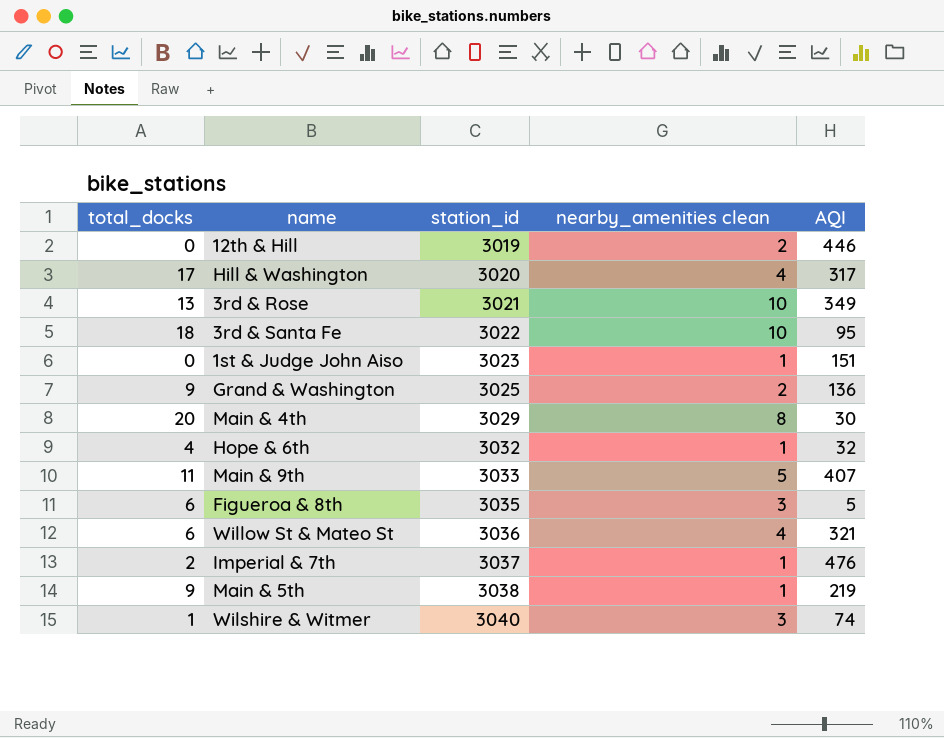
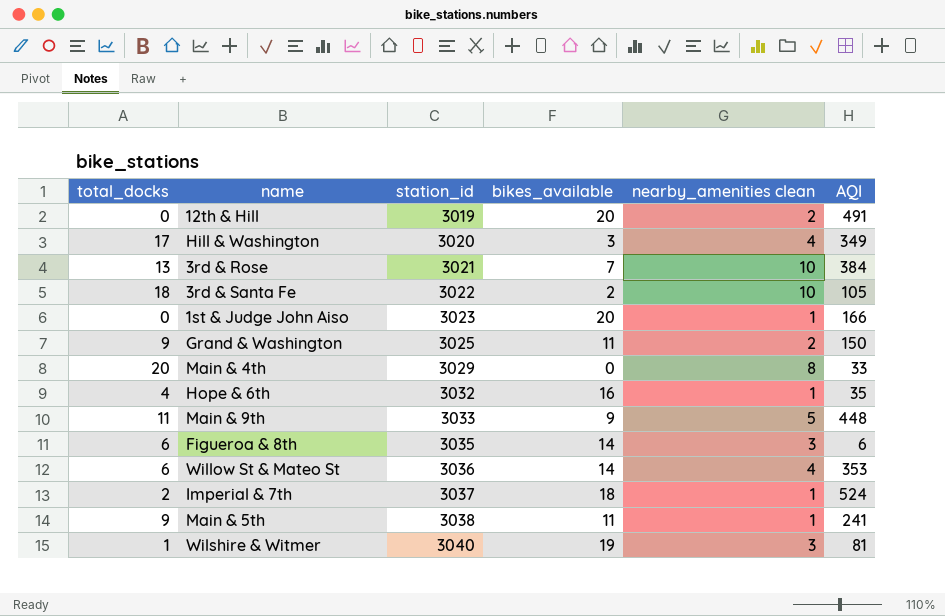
column bikes_available | position: none -> 4
12th & Hill | AQI: 446 -> 491
Hill & Washington | AQI: 317 -> 349
3rd & Rose | AQI: 349 -> 384
3rd & Santa Fe | AQI: 95 -> 105
1st & Judge John Aiso | AQI: 151 -> 166
Grand & Washington | AQI: 136 -> 150
Main & 4th | AQI: 30 -> 33
Hope & 6th | AQI: 32 -> 35
Main & 9th | AQI: 407 -> 448
Figueroa & 8th | AQI: 5 -> 6
Willow St & Mateo St | AQI: 321 -> 353
Imperial & 7th | AQI: 476 -> 524
Main & 5th | AQI: 219 -> 241
Wilshire & Witmer | AQI: 74 -> 81

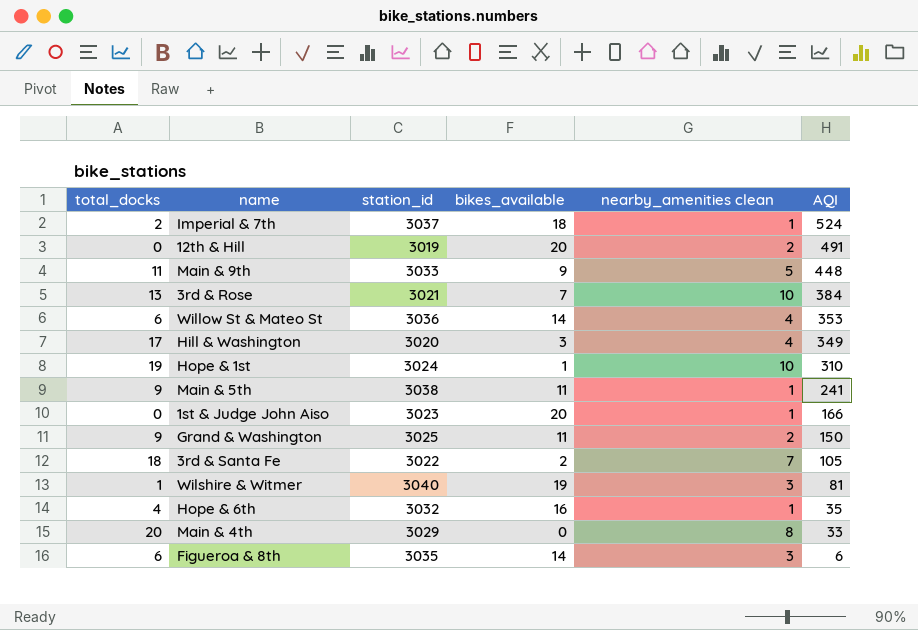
row order: station_id ascending -> AQI descending
row Hope & 1st: none -> 19 | 3024 | 1 | 10 | 310
3rd & Santa Fe | nearby_amenities clean: 10 -> 7

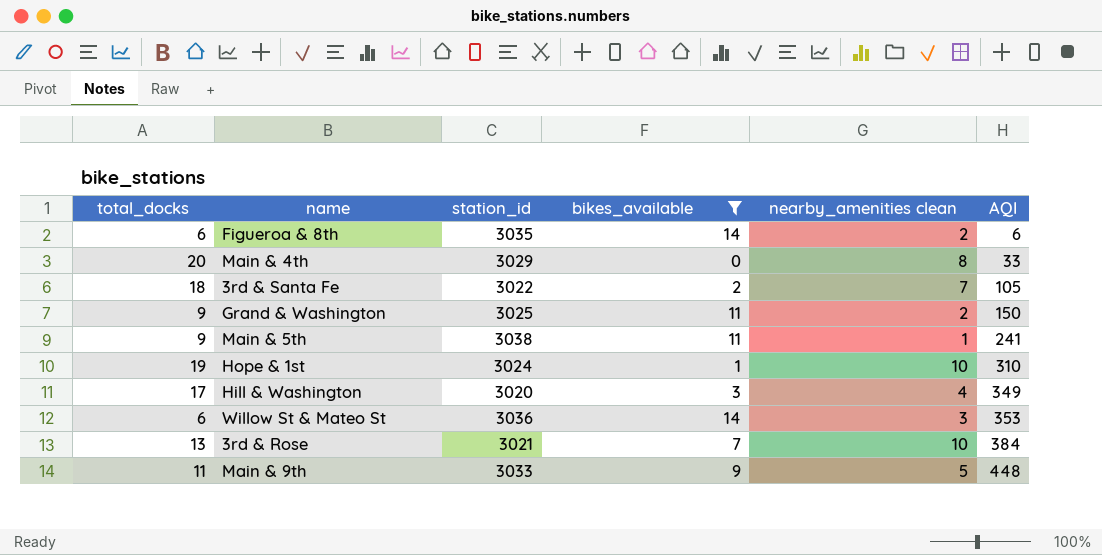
filter: none -> bikes_available <= 14
row order: AQI descending -> AQI ascending
Figueroa & 8th | nearby_amenities clean: 3 -> 2
Willow St & Mateo St | nearby_amenities clean: 4 -> 3

